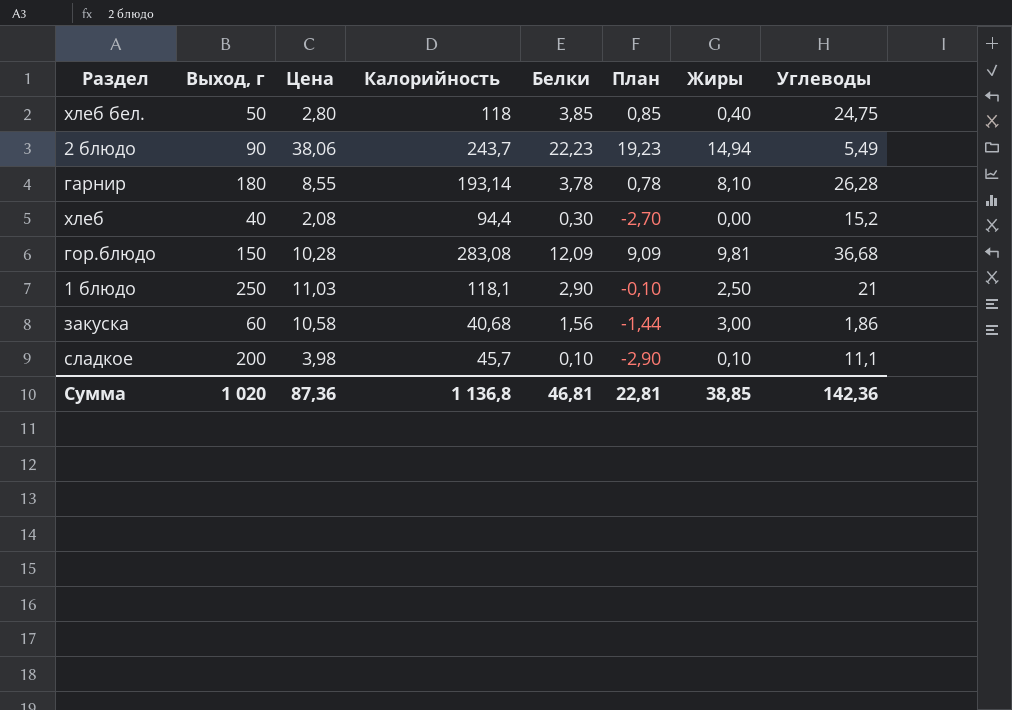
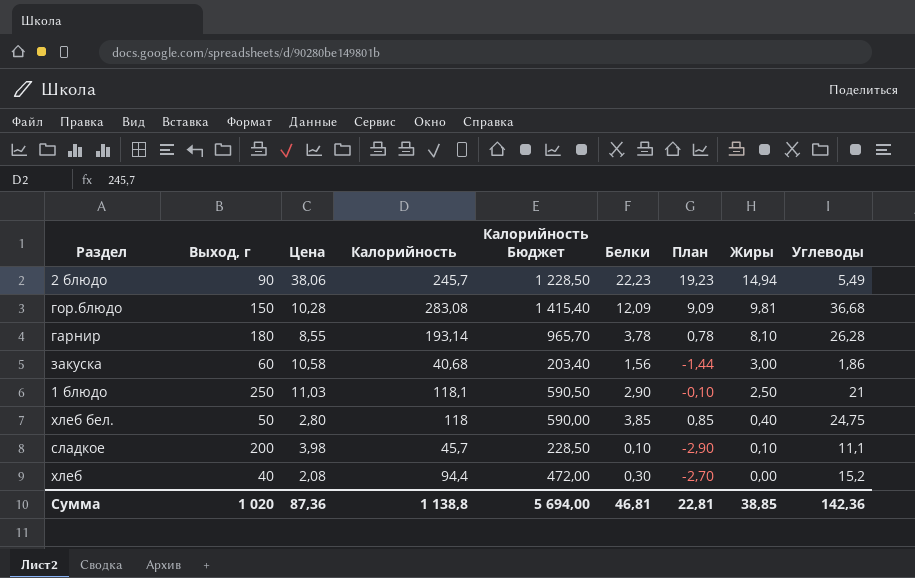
row order: none -> Жиры descending
column Калорийность Бюджет | formula: none -> [Калорийность] * 5
2 блюдо | Калорийность: 243,7 -> 245,7
Сумма | Калорийность: 1 136,8 -> 1 138,8

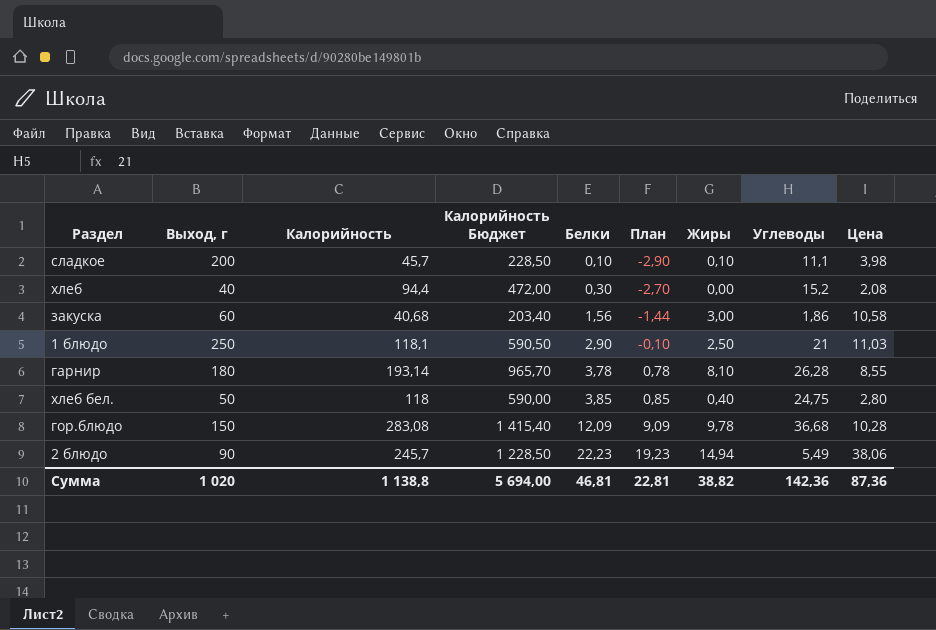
row order: Жиры descending -> Белки ascending
column Цена | position: 3 -> 9
гор.блюдо | Жиры: 9,81 -> 9,78
Сумма | Жиры: 38,85 -> 38,82

